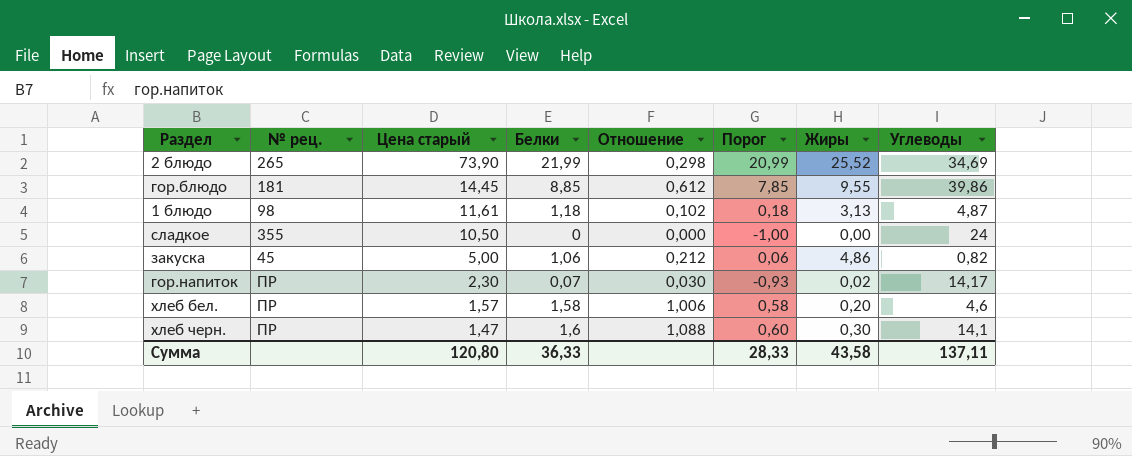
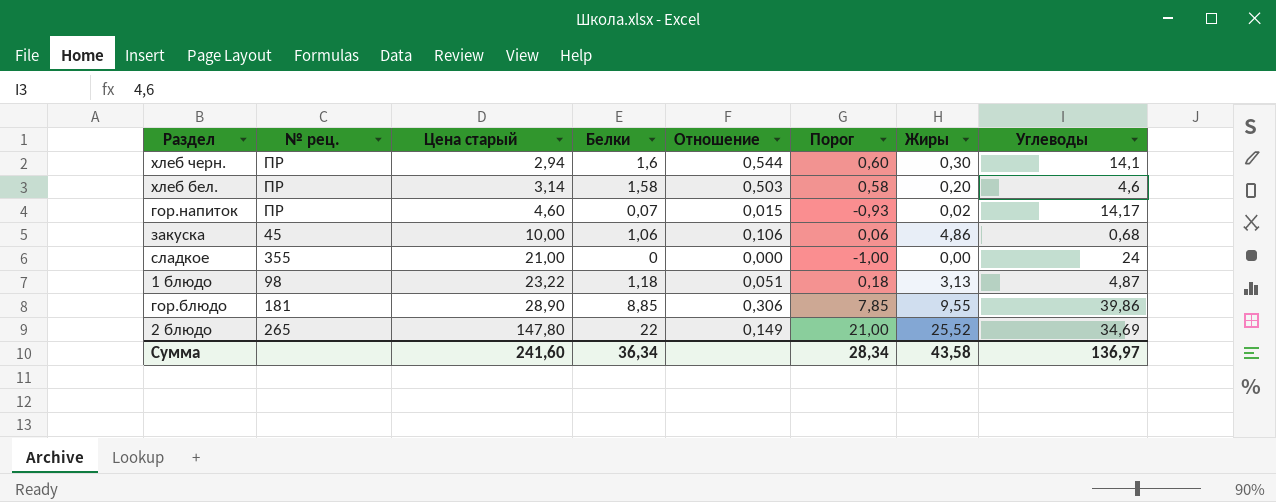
row order: Цена старый descending -> Цена старый ascending
хлеб черн. | Цена старый: 1,47 -> 2,94
хлеб черн. | Отношение: 1,088 -> 0,544
хлеб бел. | Цена старый: 1,57 -> 3,14
хлеб бел. | Отношение: 1,006 -> 0,503
гор.напиток | Цена старый: 2,30 -> 4,60
гор.напиток | Отношение: 0,030 -> 0,015
закуска | Цена старый: 5,00 -> 10,00
закуска | Отношение: 0,212 -> 0,106
закуска | Углеводы: 0,82 -> 0,68
сладкое | Цена старый: 10,50 -> 21,00
1 блюдо | Цена старый: 11,61 -> 23,22
1 блюдо | Отношение: 0,102 -> 0,051
гор.блюдо | Цена старый: 14,45 -> 28,90
гор.блюдо | Отношение: 0,612 -> 0,306
2 блюдо | Цена старый: 73,90 -> 147,80
2 блюдо | Белки: 21,99 -> 22
2 блюдо | Отношение: 0,298 -> 0,149
2 блюдо | Порог: 20,99 -> 21,00
Сумма | Цена старый: 120,80 -> 241,60
Сумма | Белки: 36,33 -> 36,34
Сумма | Порог: 28,33 -> 28,34
Сумма | Углеводы: 137,11 -> 136,97

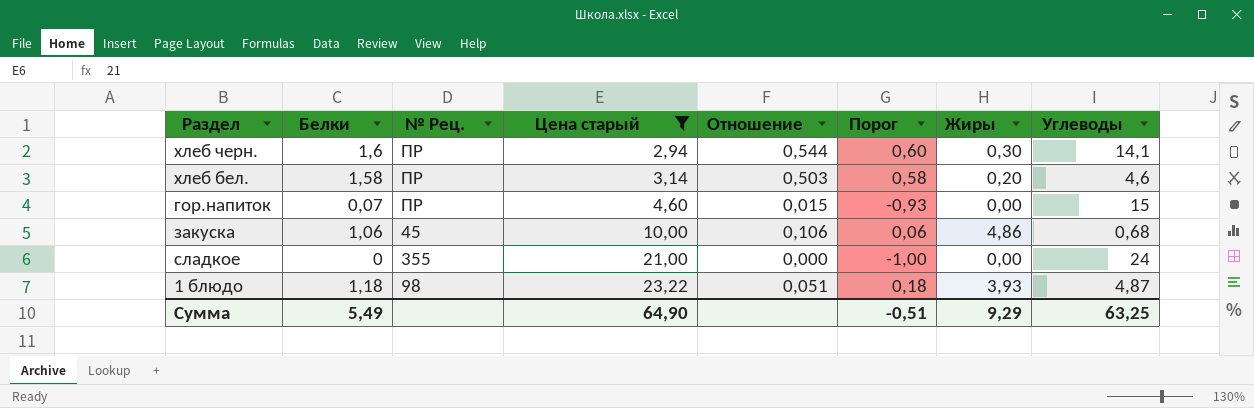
filter: none -> Цена старый <= 23,22
column Белки | position: 4 -> 2
column name: № рец. -> № Рец.
гор.напиток | Жиры: 0,02 -> 0,00
гор.напиток | Углеводы: 14,17 -> 15
1 блюдо | Жиры: 3,13 -> 3,93
Сумма | Белки: 36,34 -> 5,49
Сумма | Цена старый: 241,60 -> 64,90
Сумма | Порог: 28,34 -> -0,51
Сумма | Жиры: 43,58 -> 9,29
Сумма | Углеводы: 136,97 -> 63,25

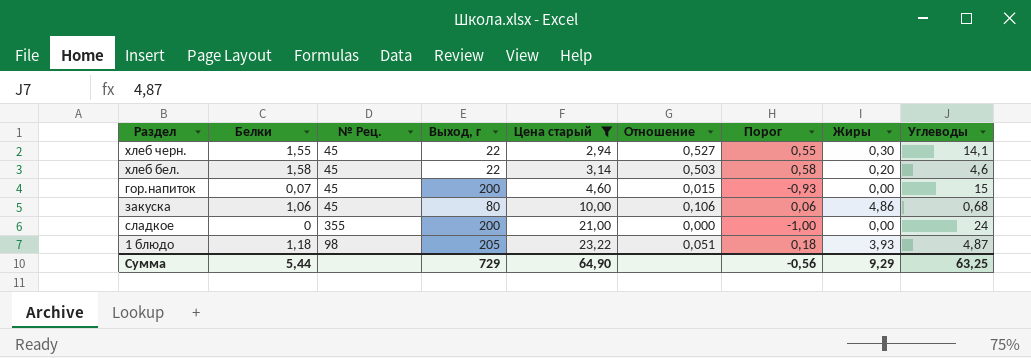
column Выход, г | position: none -> 4
хлеб черн. | Белки: 1,6 -> 1,55
хлеб черн. | № Рец.: ПР -> 45
хлеб черн. | Отношение: 0,544 -> 0,527
хлеб черн. | Порог: 0,60 -> 0,55
хлеб бел. | № Рец.: ПР -> 45
гор.напиток | № Рец.: ПР -> 45
Сумма | Белки: 5,49 -> 5,44
Сумма | Порог: -0,51 -> -0,56

